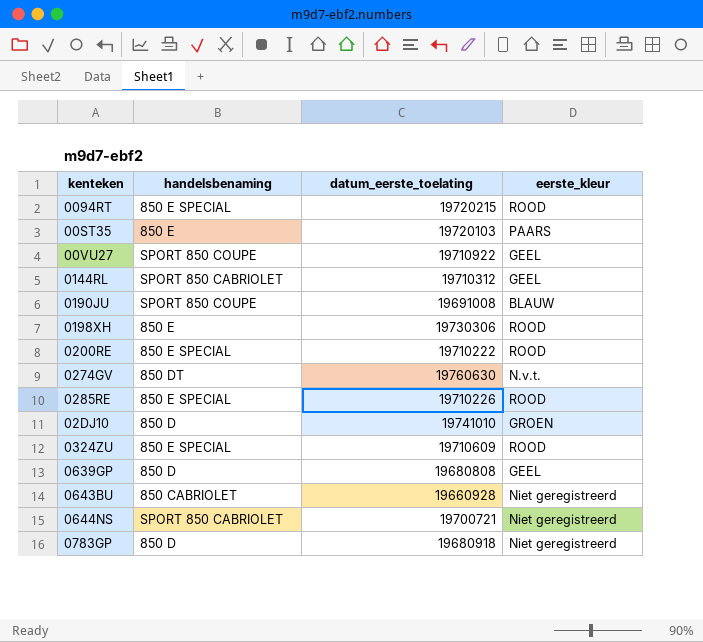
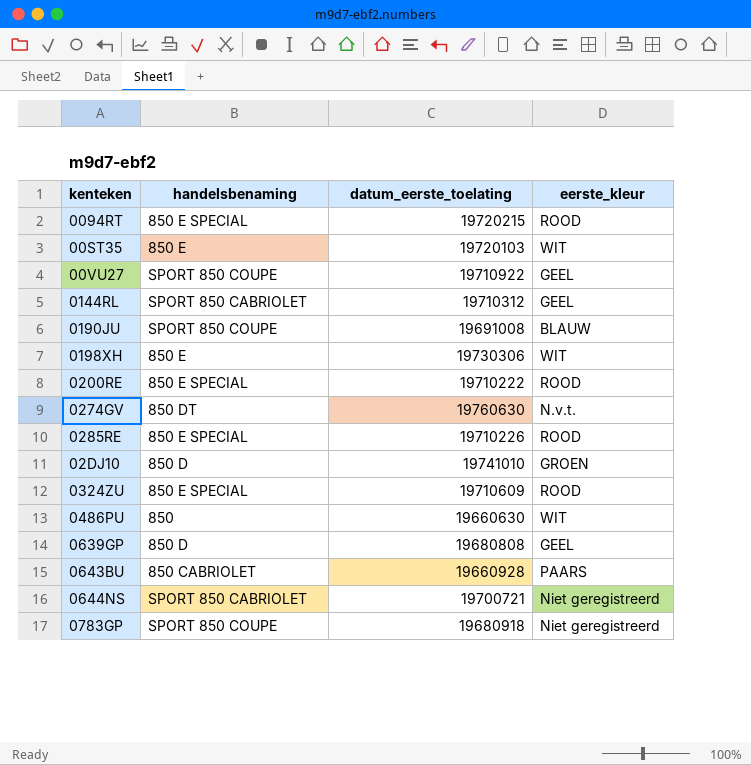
00ST35 | eerste_kleur: PAARS -> WIT
0198XH | eerste_kleur: ROOD -> WIT
row 0486PU: none -> 850 | 19660630 | WIT
0643BU | eerste_kleur: Niet geregistreerd -> PAARS
0783GP | handelsbenaming: 850 D -> SPORT 850 COUPE

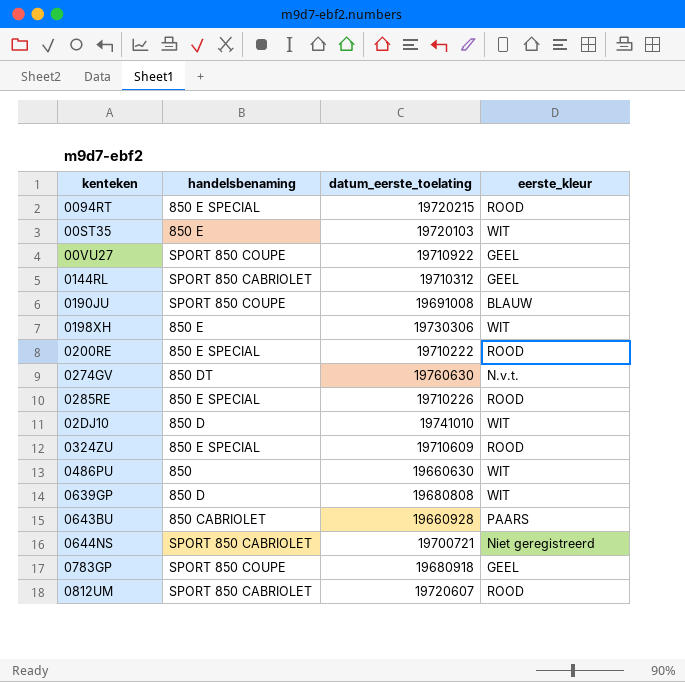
02DJ10 | eerste_kleur: GROEN -> WIT
0639GP | eerste_kleur: GEEL -> WIT
0783GP | eerste_kleur: Niet geregistreerd -> GEEL
row 0812UM: none -> SPORT 850 CABRIOLET | 19720607 | ROOD

